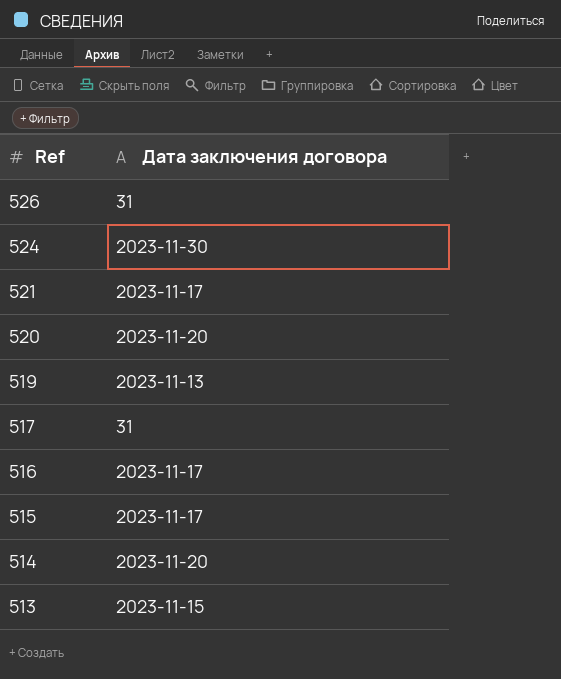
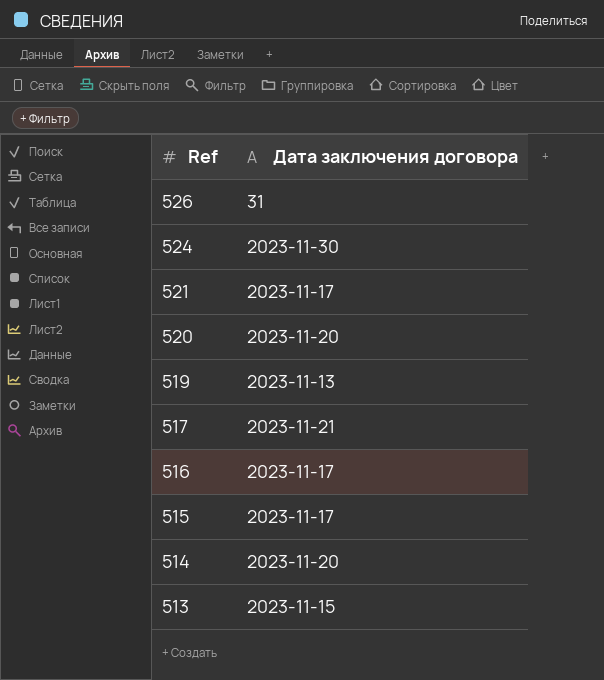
517 | Дата заключения договора: 31 -> 2023-11-21

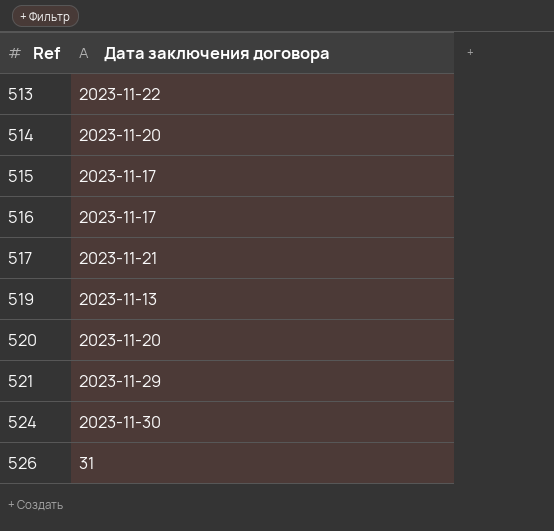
row order: Ref descending -> Ref ascending
513 | Дата заключения договора: 2023-11-15 -> 2023-11-22
521 | Дата заключения договора: 2023-11-17 -> 2023-11-29

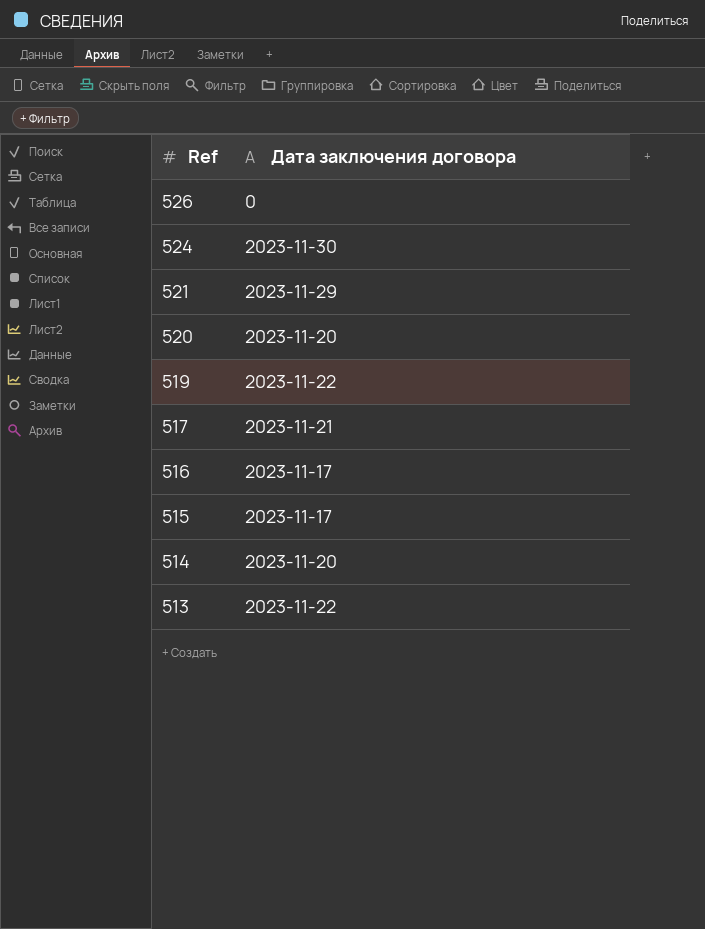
row order: Ref ascending -> Ref descending
526 | Дата заключения договора: 31 -> 0
519 | Дата заключения договора: 2023-11-13 -> 2023-11-22

